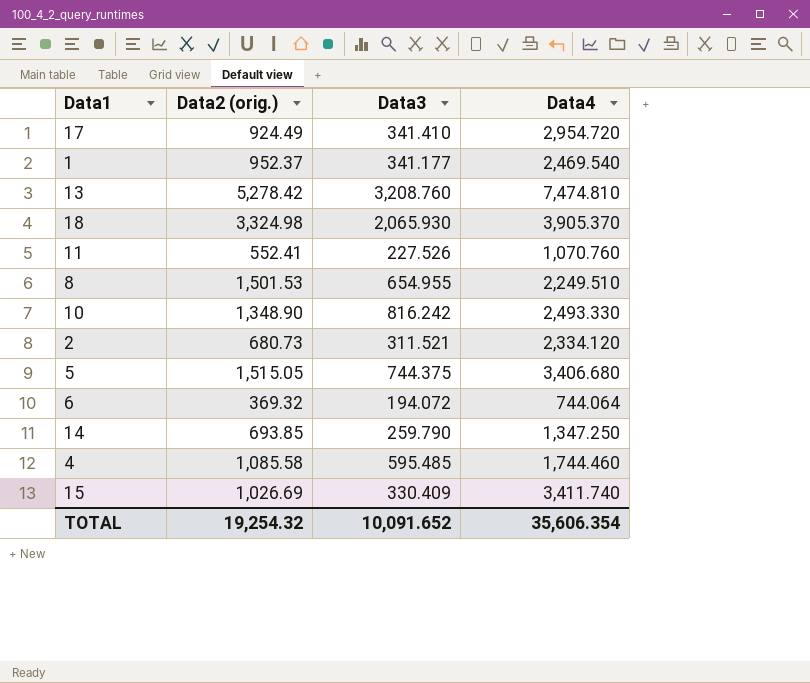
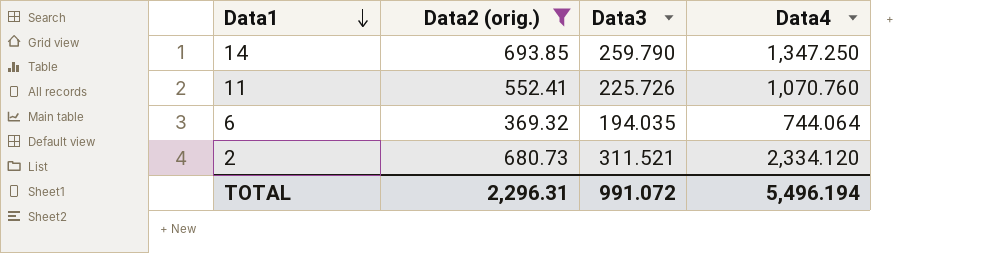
filter: none -> Data2 (orig.) <= 693.85
row order: none -> Data1 descending
11 | Data3: 227.526 -> 225.726
6 | Data3: 194.072 -> 194.035
TOTAL | Data2 (orig.): 19,254.32 -> 2,296.31
TOTAL | Data3: 10,091.652 -> 991.072
TOTAL | Data4: 35,606.354 -> 5,496.194

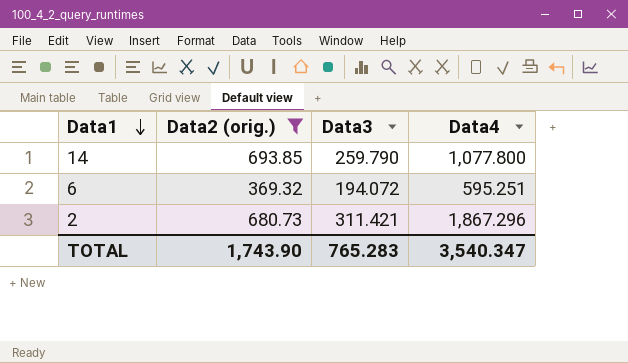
row 11: 552.41 | 225.726 | 1,070.760 -> none
14 | Data4: 1,347.250 -> 1,077.800
6 | Data3: 194.035 -> 194.072
6 | Data4: 744.064 -> 595.251
2 | Data3: 311.521 -> 311.421
2 | Data4: 2,334.120 -> 1,867.296
TOTAL | Data2 (orig.): 2,296.31 -> 1,743.90
TOTAL | Data3: 991.072 -> 765.283
TOTAL | Data4: 5,496.194 -> 3,540.347

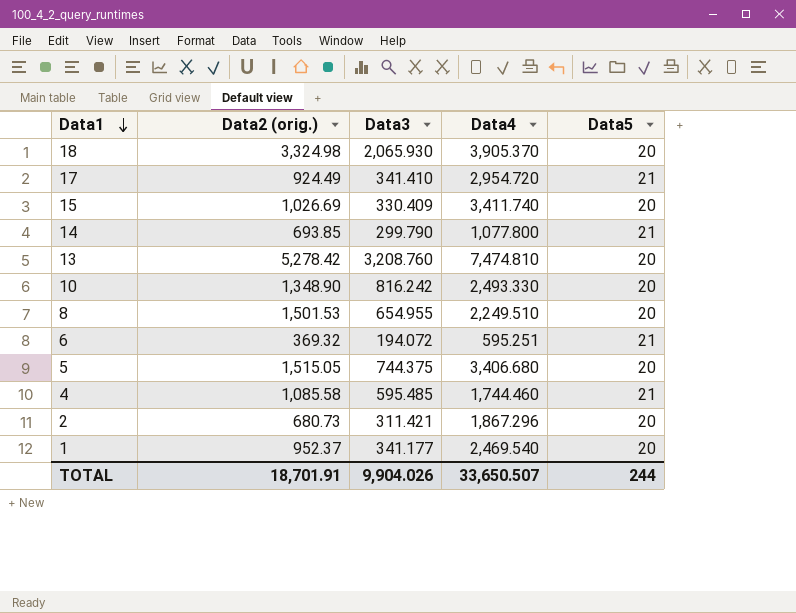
filter: Data2 (orig.) <= 693.85 -> none
column Data5 | position: none -> 5
14 | Data3: 259.790 -> 299.790
TOTAL | Data2 (orig.): 1,743.90 -> 18,701.91
TOTAL | Data3: 765.283 -> 9,904.026
TOTAL | Data4: 3,540.347 -> 33,650.507

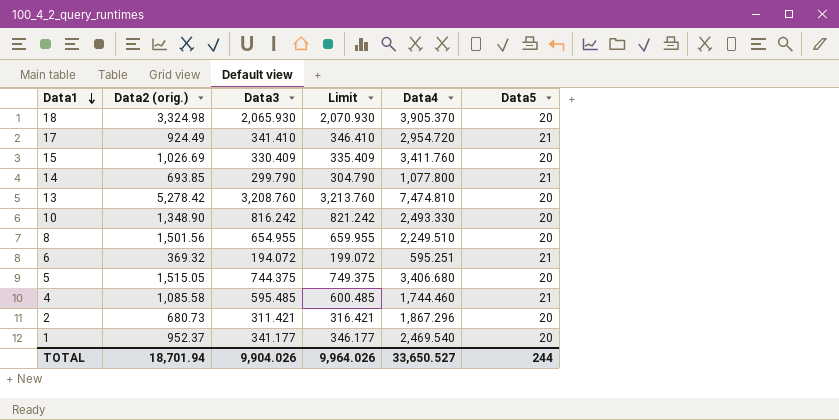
column Limit | formula: none -> [Data3] + 5
15 | Data4: 3,411.740 -> 3,411.760
8 | Data2 (orig.): 1,501.53 -> 1,501.56
TOTAL | Data2 (orig.): 18,701.91 -> 18,701.94
TOTAL | Data4: 33,650.507 -> 33,650.527

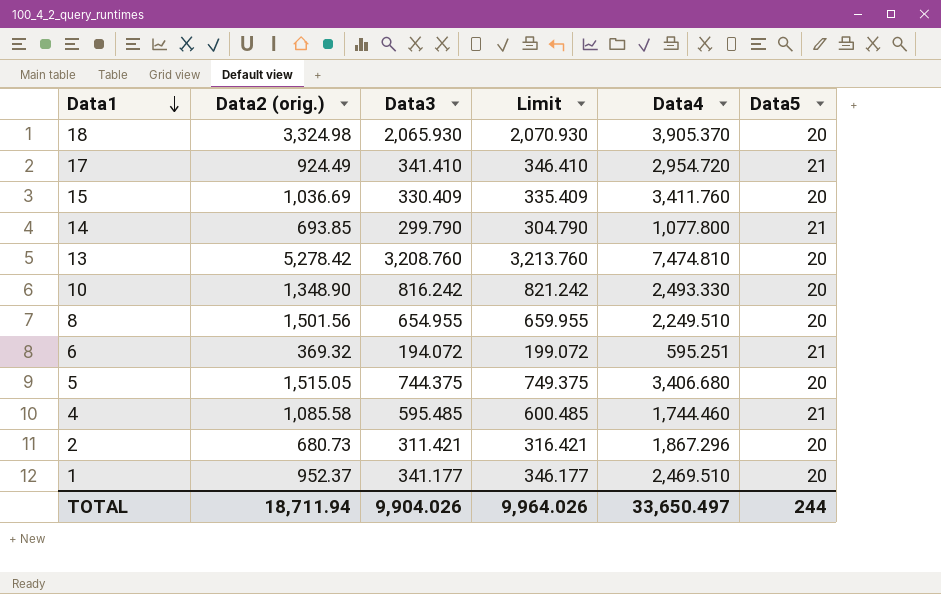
15 | Data2 (orig.): 1,026.69 -> 1,036.69
1 | Data4: 2,469.540 -> 2,469.510
TOTAL | Data2 (orig.): 18,701.94 -> 18,711.94
TOTAL | Data4: 33,650.527 -> 33,650.497

